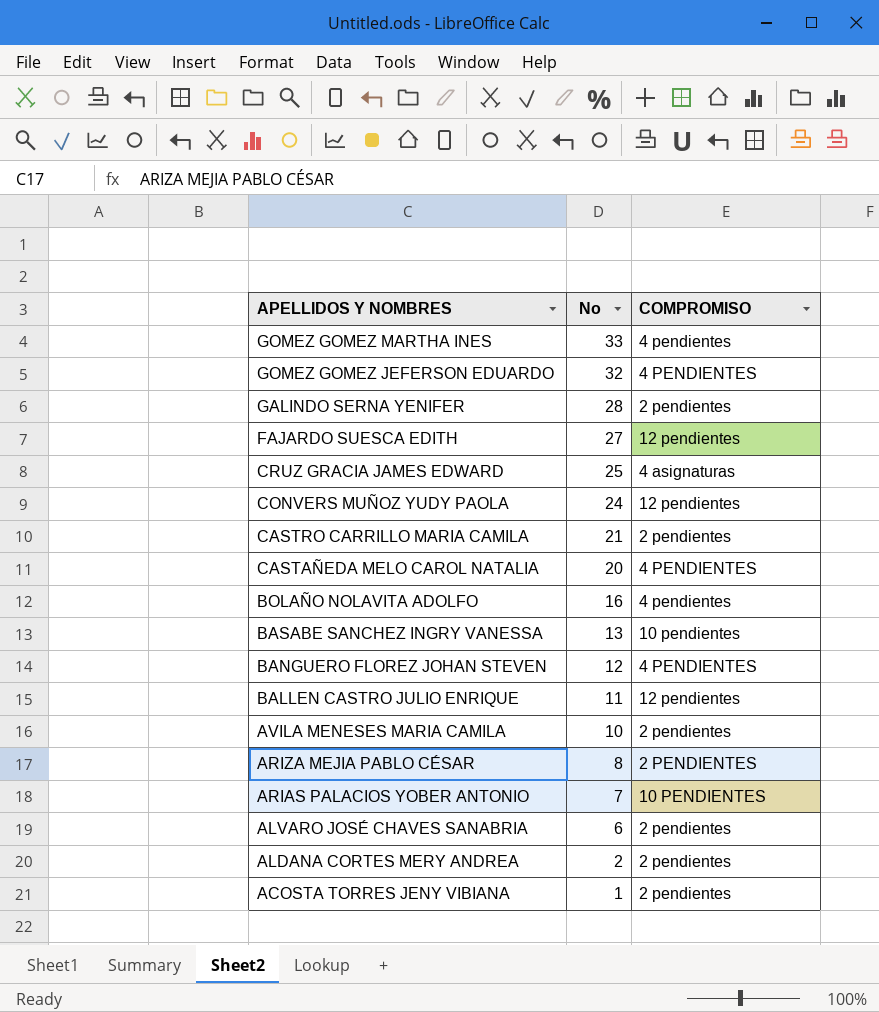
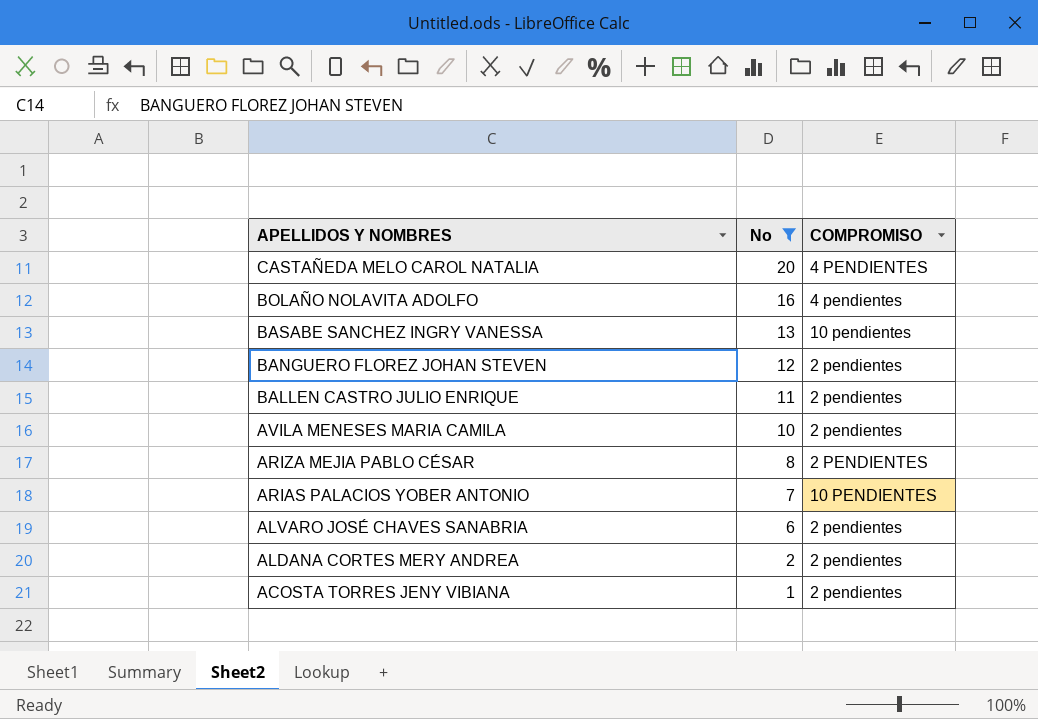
filter: none -> No <= 20
BANGUERO FLOREZ JOHAN STEVEN | COMPROMISO: 4 PENDIENTES -> 2 pendientes
BALLEN CASTRO JULIO ENRIQUE | COMPROMISO: 12 pendientes -> 2 pendientes

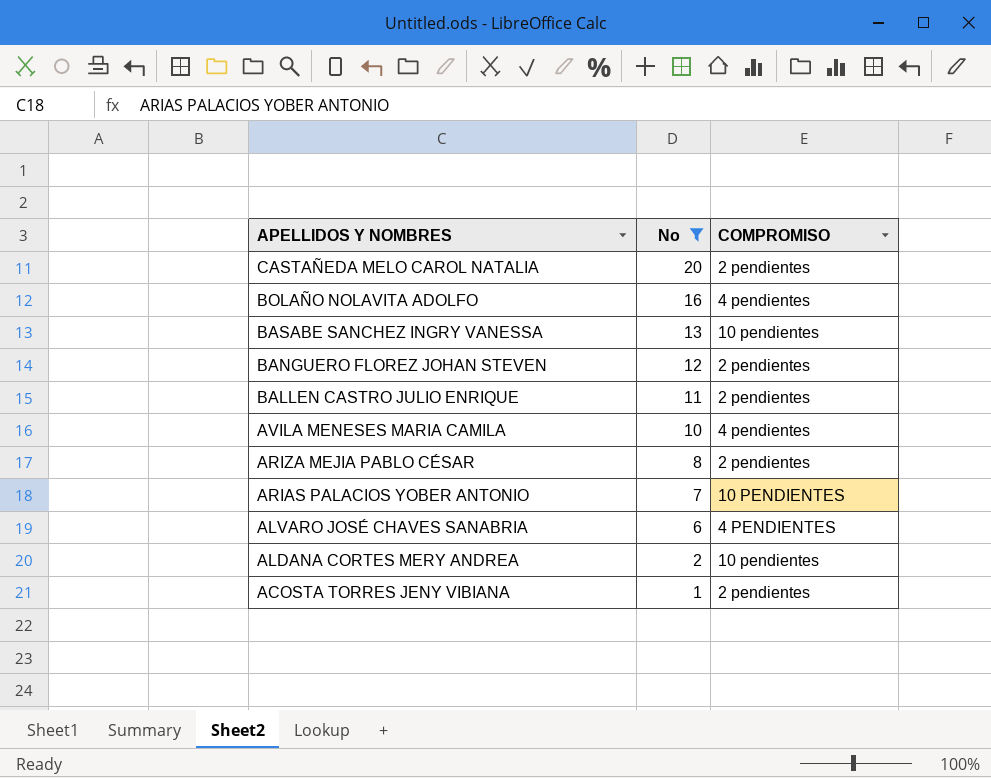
CASTAÑEDA MELO CAROL NATALIA | COMPROMISO: 4 PENDIENTES -> 2 pendientes
AVILA MENESES MARIA CAMILA | COMPROMISO: 2 pendientes -> 4 pendientes
ARIZA MEJIA PABLO CÉSAR | COMPROMISO: 2 PENDIENTES -> 2 pendientes
ALVARO JOSÉ CHAVES SANABRIA | COMPROMISO: 2 pendientes -> 4 PENDIENTES
ALDANA CORTES MERY ANDREA | COMPROMISO: 2 pendientes -> 10 pendientes

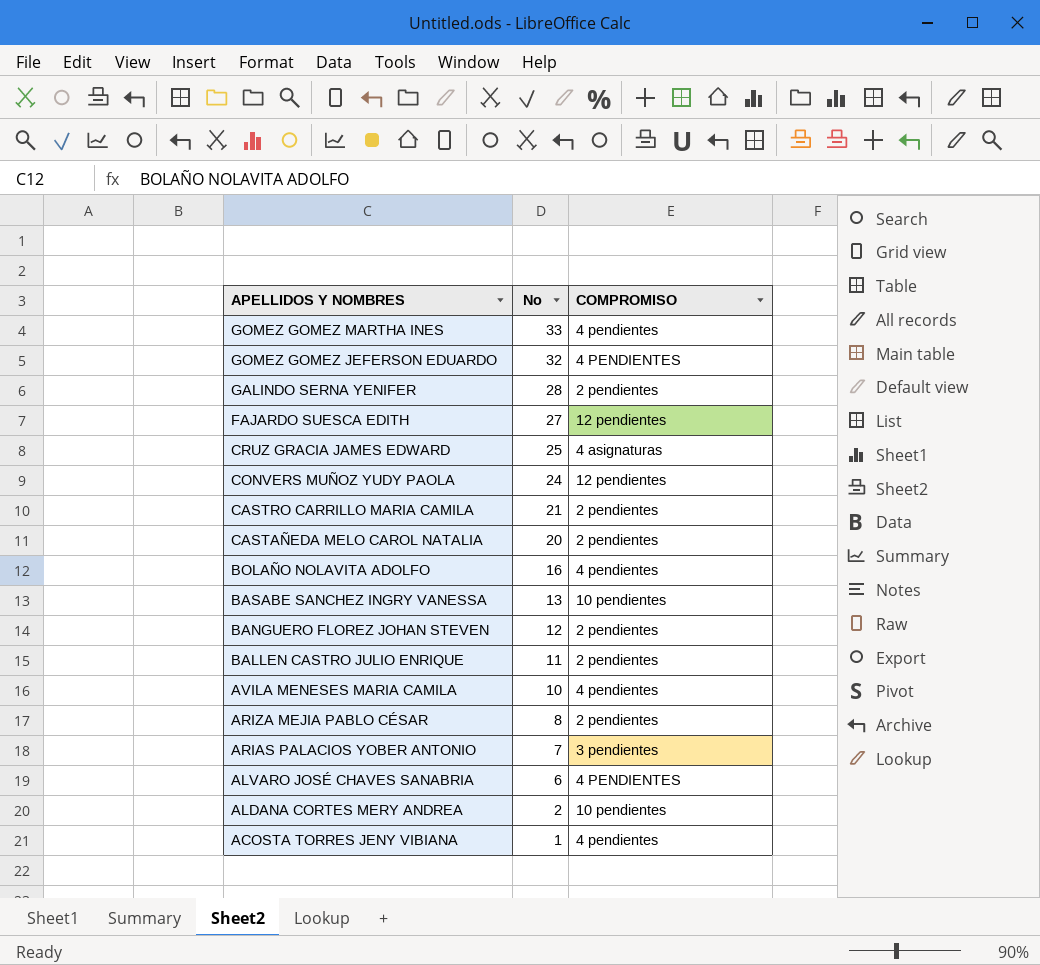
filter: No <= 20 -> none
ARIAS PALACIOS YOBER ANTONIO | COMPROMISO: 10 PENDIENTES -> 3 pendientes
ACOSTA TORRES JENY VIBIANA | COMPROMISO: 2 pendientes -> 4 pendientes

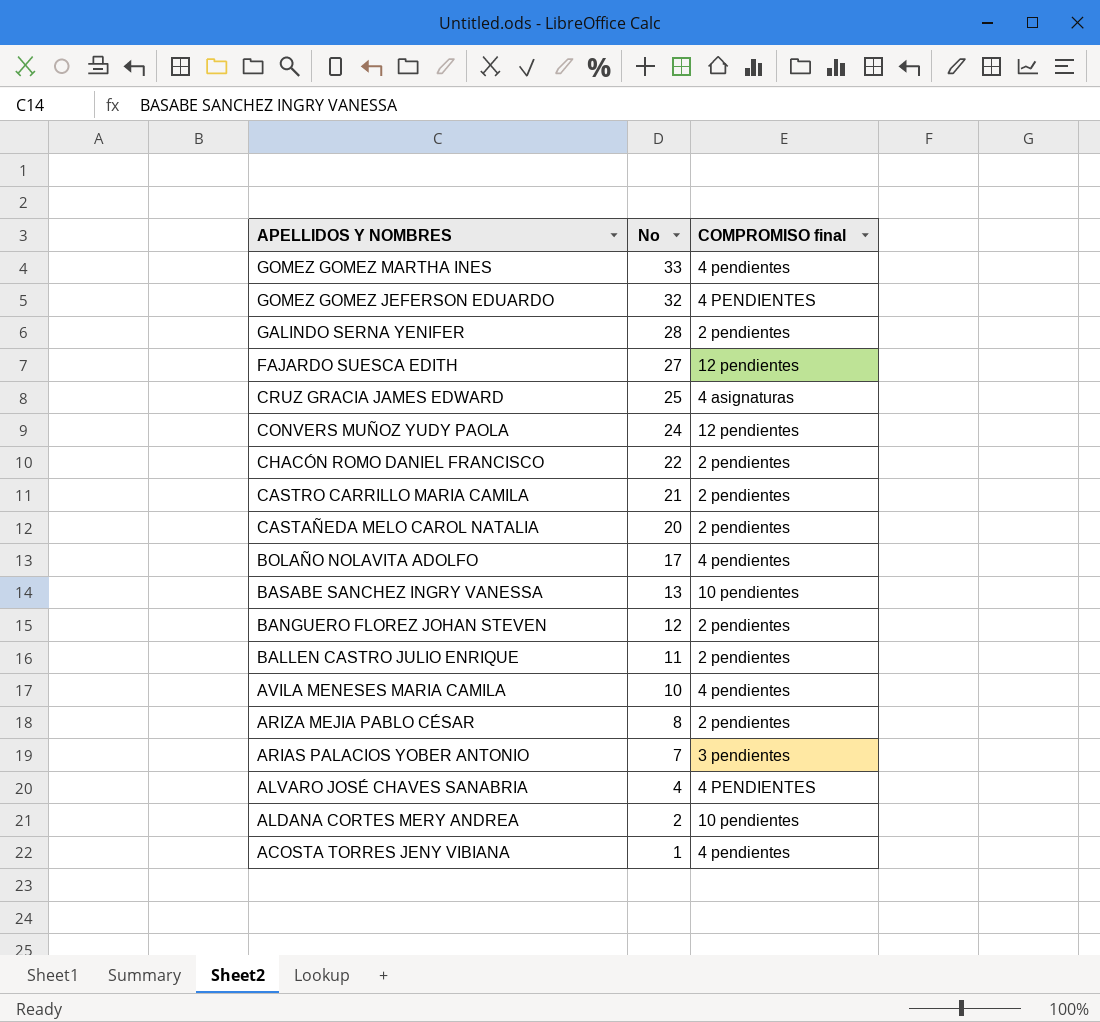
column name: COMPROMISO -> COMPROMISO final
row CHACÓN ROMO DANIEL FRANCISCO: none -> 22 | 2 pendientes
BOLAÑO NOLAVITA ADOLFO | No: 16 -> 17
ALVARO JOSÉ CHAVES SANABRIA | No: 6 -> 4

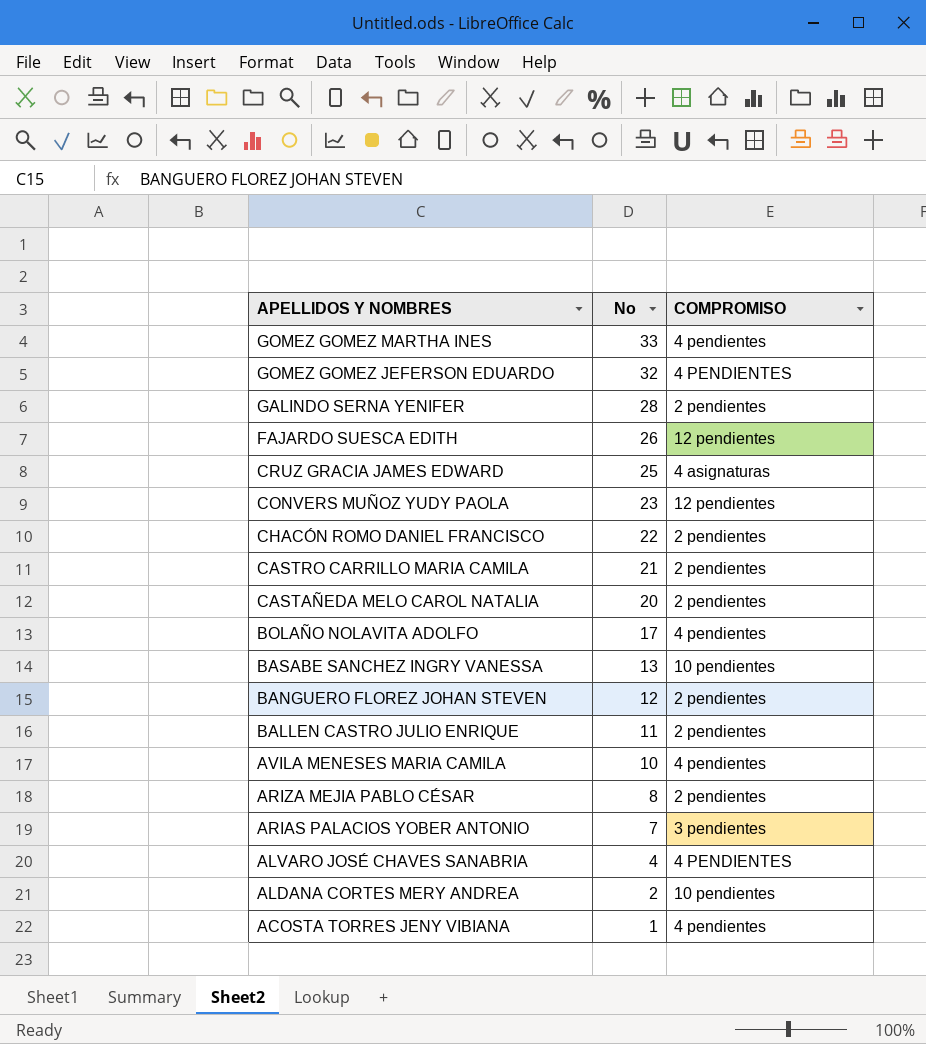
column name: COMPROMISO final -> COMPROMISO
FAJARDO SUESCA EDITH | No: 27 -> 26
CONVERS MUÑOZ YUDY PAOLA | No: 24 -> 23

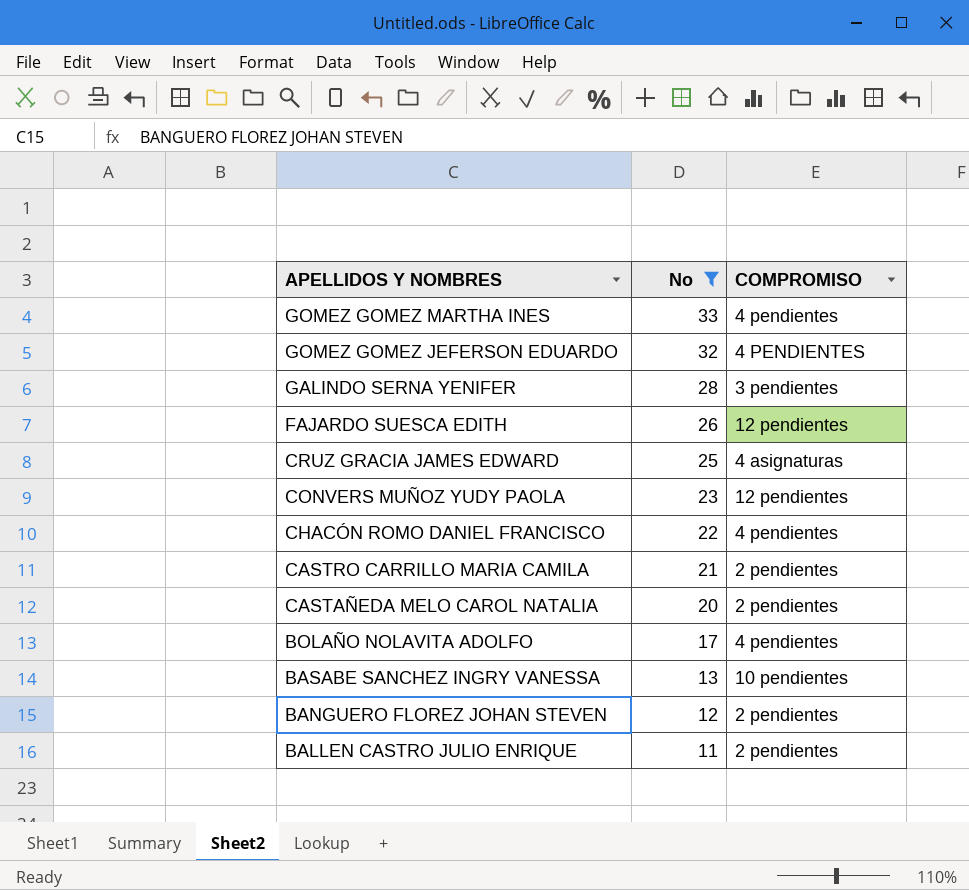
filter: none -> No >= 11
GALINDO SERNA YENIFER | COMPROMISO: 2 pendientes -> 3 pendientes
CHACÓN ROMO DANIEL FRANCISCO | COMPROMISO: 2 pendientes -> 4 pendientes

